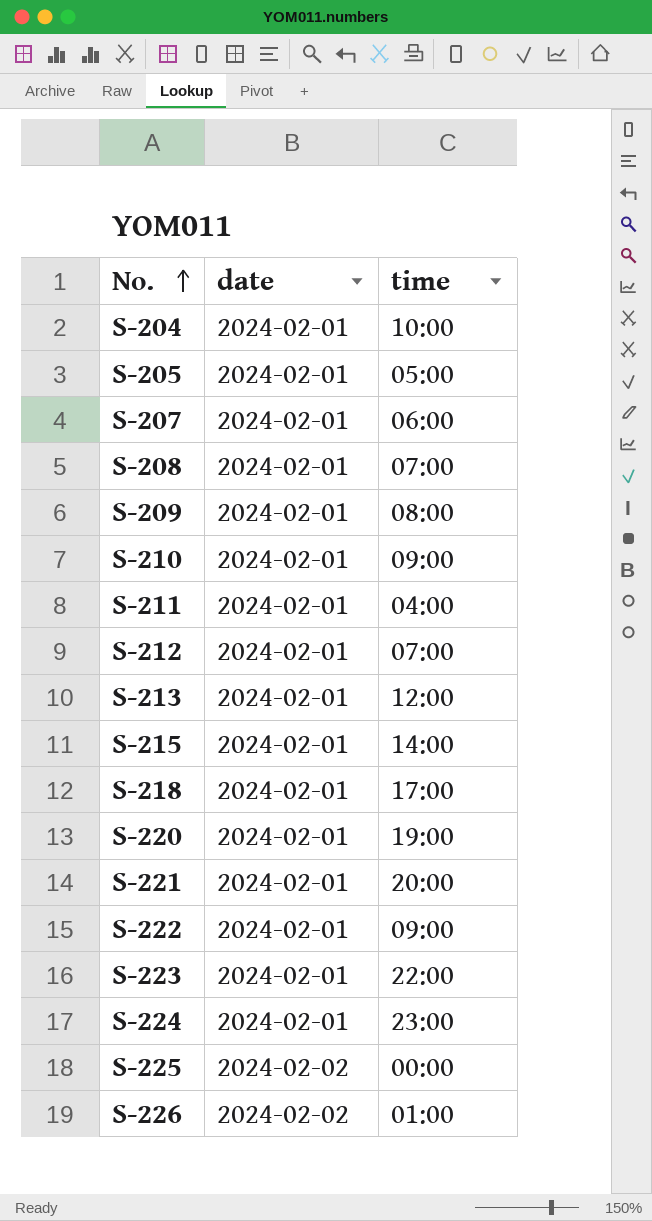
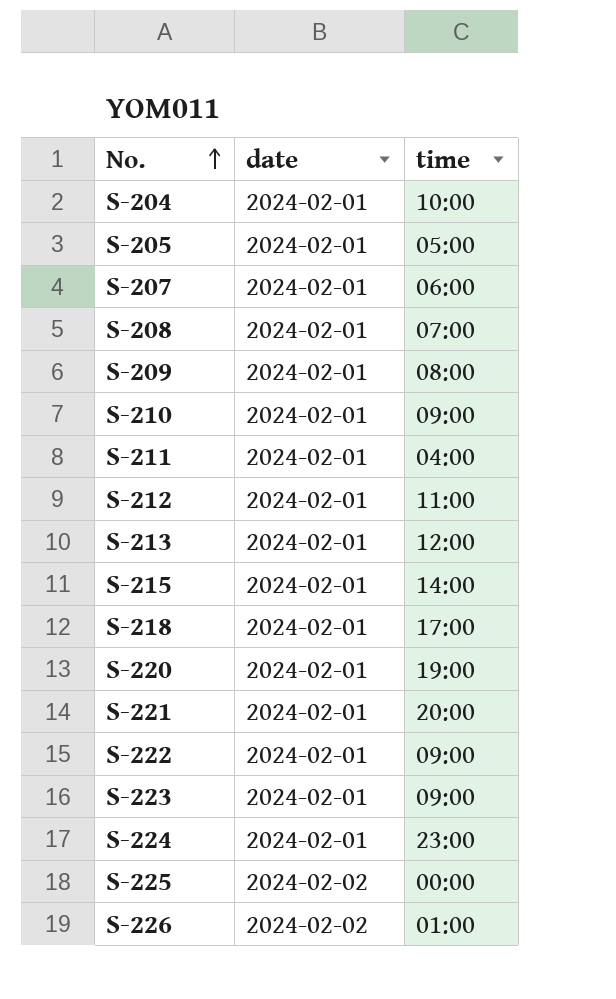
S-212 | time: 07:00 -> 11:00
S-223 | time: 22:00 -> 09:00

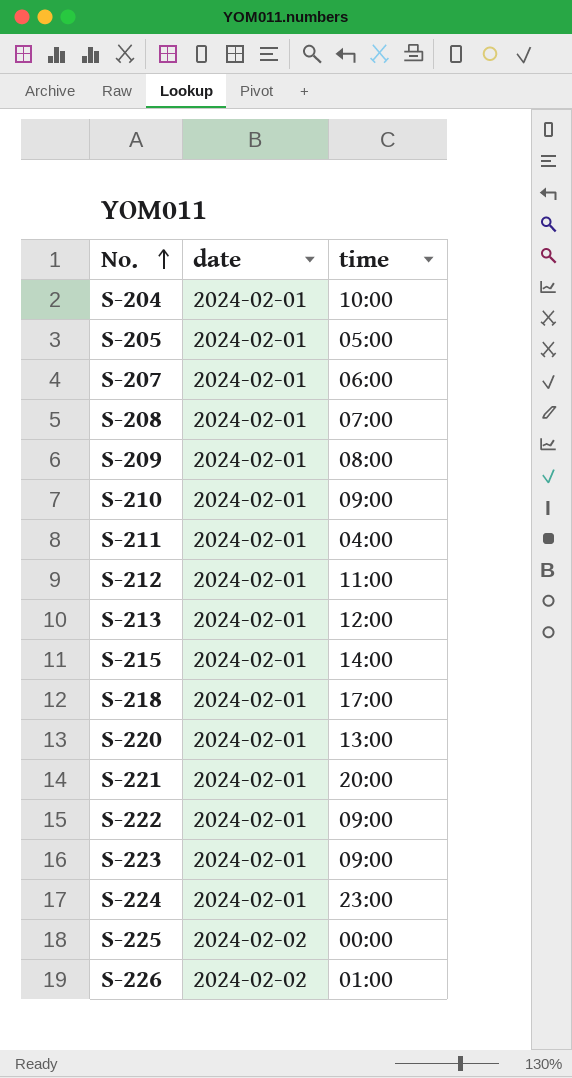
S-220 | time: 19:00 -> 13:00

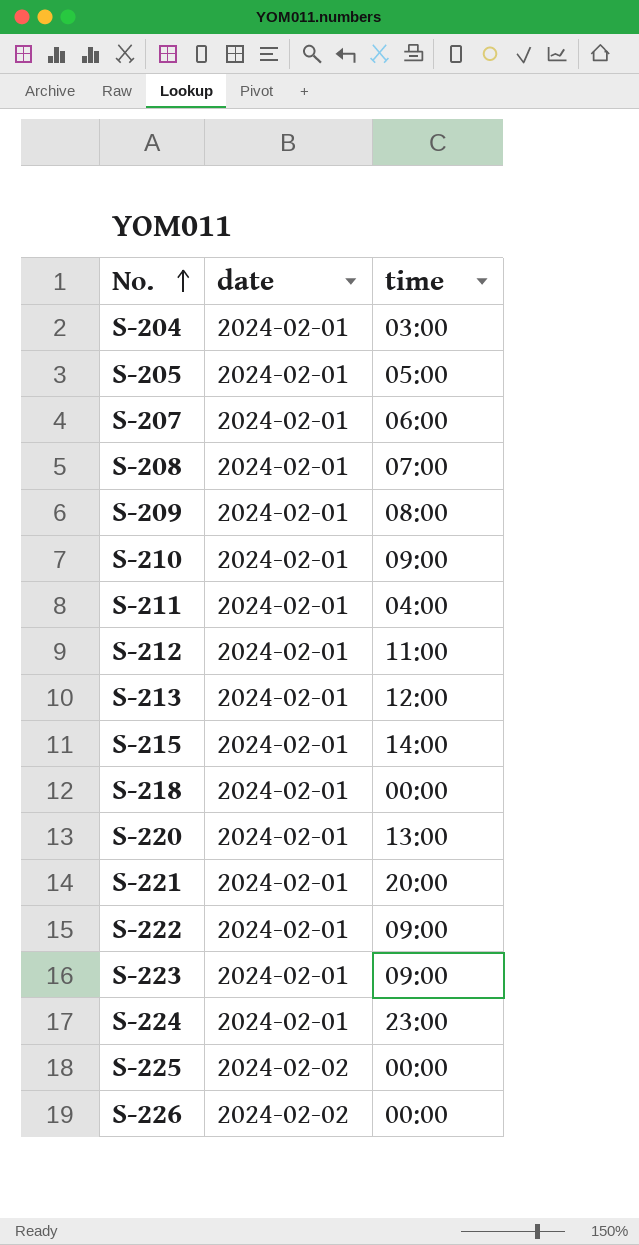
S-204 | time: 10:00 -> 03:00
S-218 | time: 17:00 -> 00:00
S-226 | time: 01:00 -> 00:00

